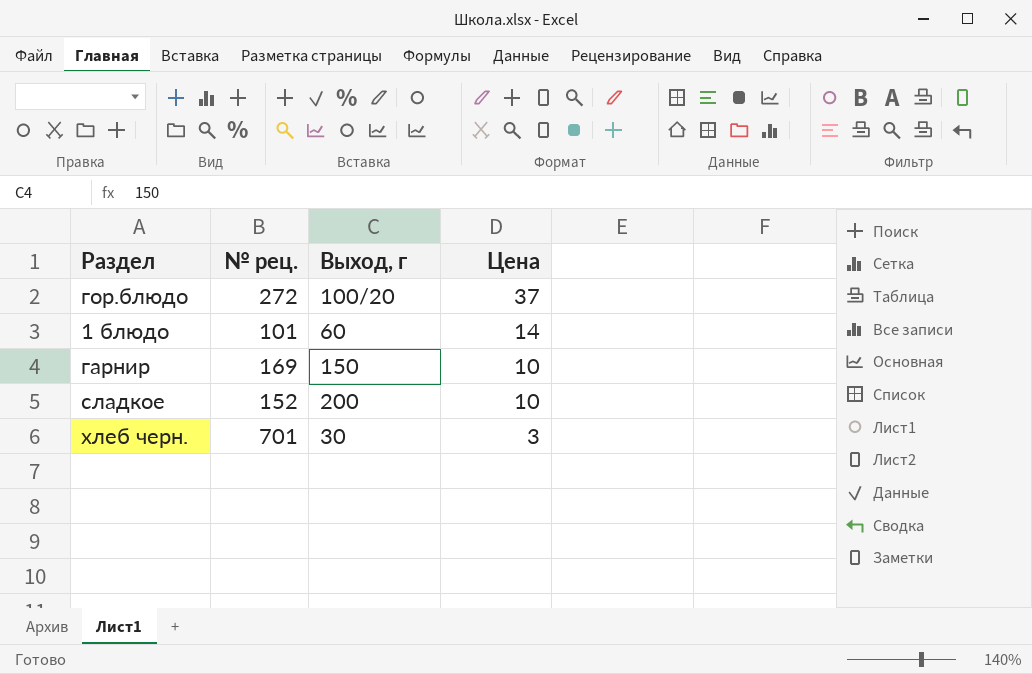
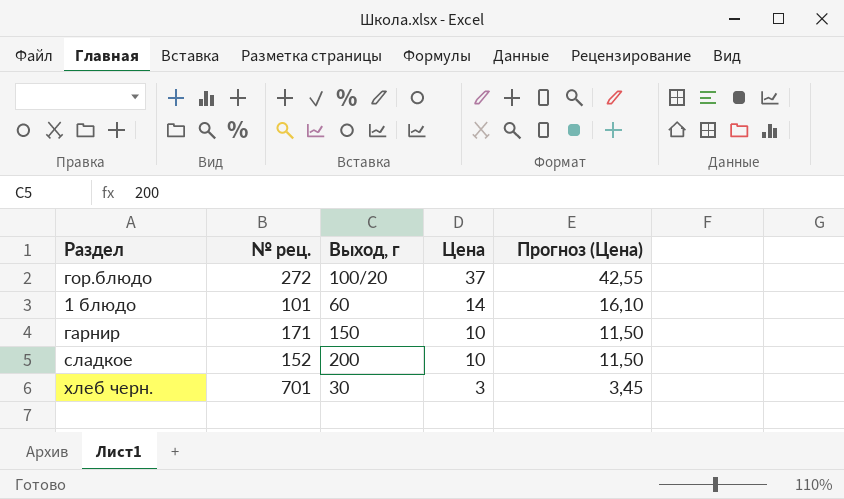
column Прогноз (Цена) | formula: none -> [Цена] * 1,15
гарнир | № рец.: 169 -> 171

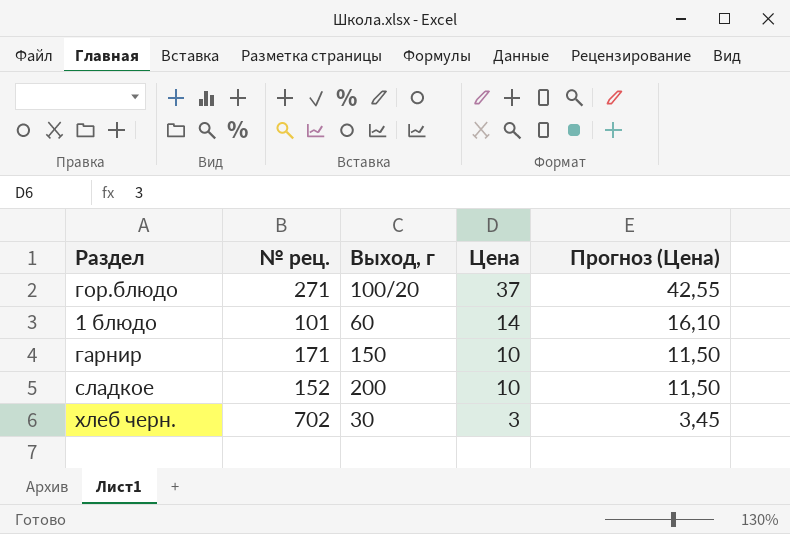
гор.блюдо | № рец.: 272 -> 271
хлеб черн. | № рец.: 701 -> 702

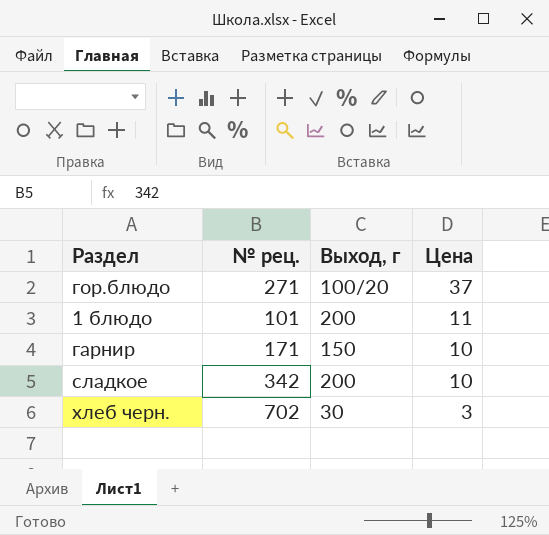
column Прогноз (Цена) | formula: [Цена] * 1,15 -> none
1 блюдо | Выход, г: 60 -> 200
1 блюдо | Цена: 14 -> 11
сладкое | № рец.: 152 -> 342

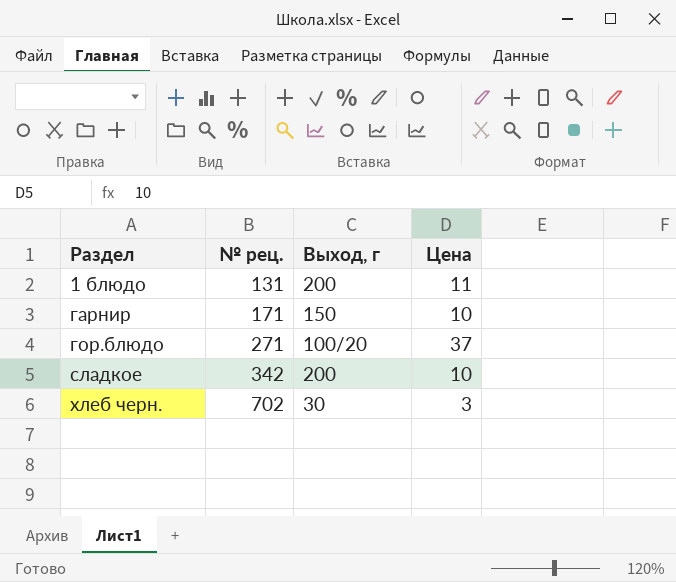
row order: Цена descending -> Раздел ascending
1 блюдо | № рец.: 101 -> 131

